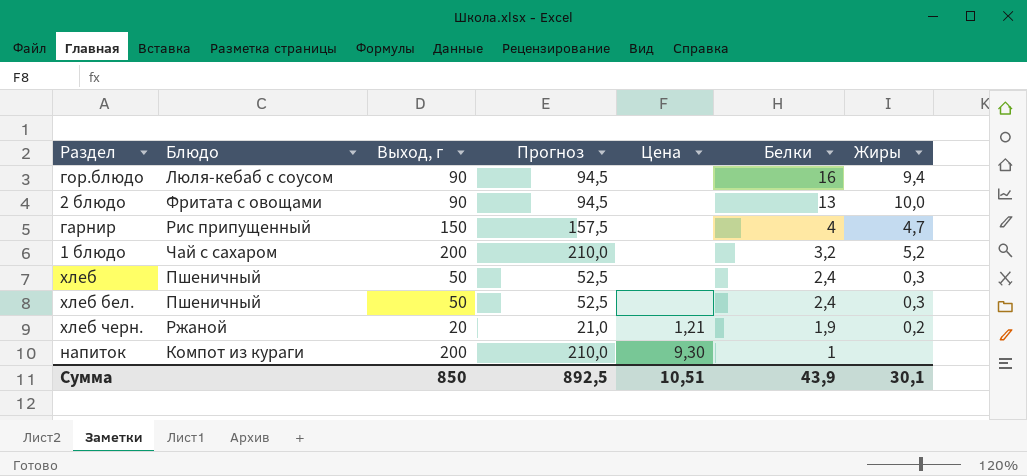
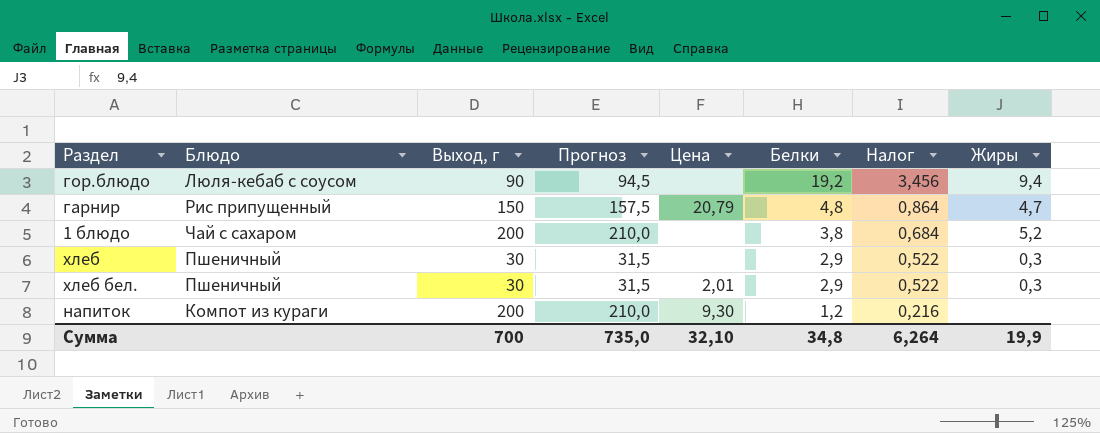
column Налог | formula: none -> [Белки] * 0,18
row 2 блюдо: Фритата с овощами | 90 | 94,5 | none | 13 | 10,0 -> none
row хлеб черн.: Ржаной | 20 | 21,0 | 1,21 | 1,9 | 0,2 -> none
гор.блюдо | Белки: 16 -> 19,2
гарнир | Цена: none -> 20,79
гарнир | Белки: 4 -> 4,8
1 блюдо | Белки: 3,2 -> 3,8
хлеб | Выход, г: 50 -> 30
хлеб | Прогноз: 52,5 -> 31,5
хлеб | Белки: 2,4 -> 2,9
хлеб бел. | Выход, г: 50 -> 30
хлеб бел. | Прогноз: 52,5 -> 31,5
хлеб бел. | Цена: none -> 2,01
хлеб бел. | Белки: 2,4 -> 2,9
напиток | Белки: 1 -> 1,2
Сумма | Выход, г: 850 -> 700
Сумма | Прогноз: 892,5 -> 735,0
Сумма | Цена: 10,51 -> 32,10
Сумма | Белки: 43,9 -> 34,8
Сумма | Жиры: 30,1 -> 19,9

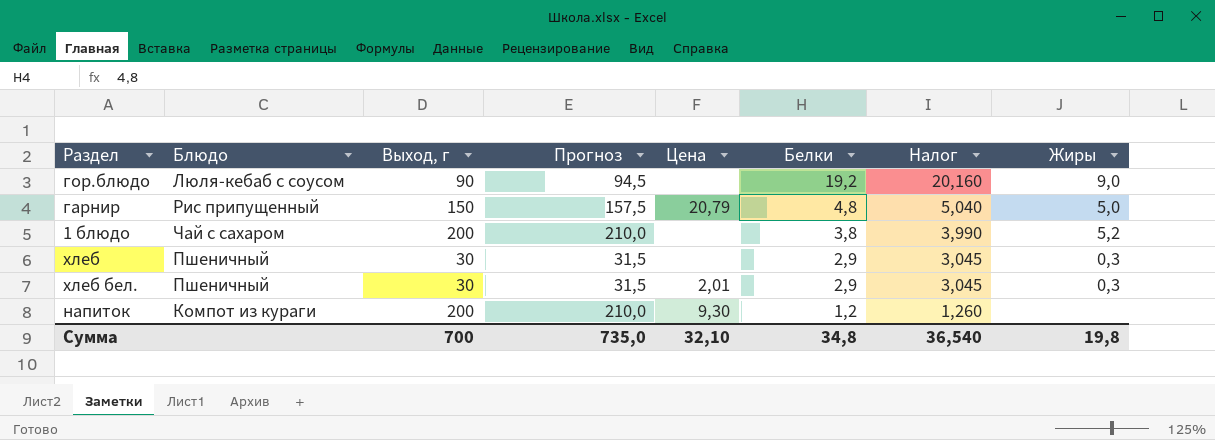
column Налог | formula: [Белки] * 0,18 -> [Белки] * 1,05
гор.блюдо | Жиры: 9,4 -> 9,0
гарнир | Жиры: 4,7 -> 5,0
Сумма | Налог: 6,264 -> 36,540
Сумма | Жиры: 19,9 -> 19,8

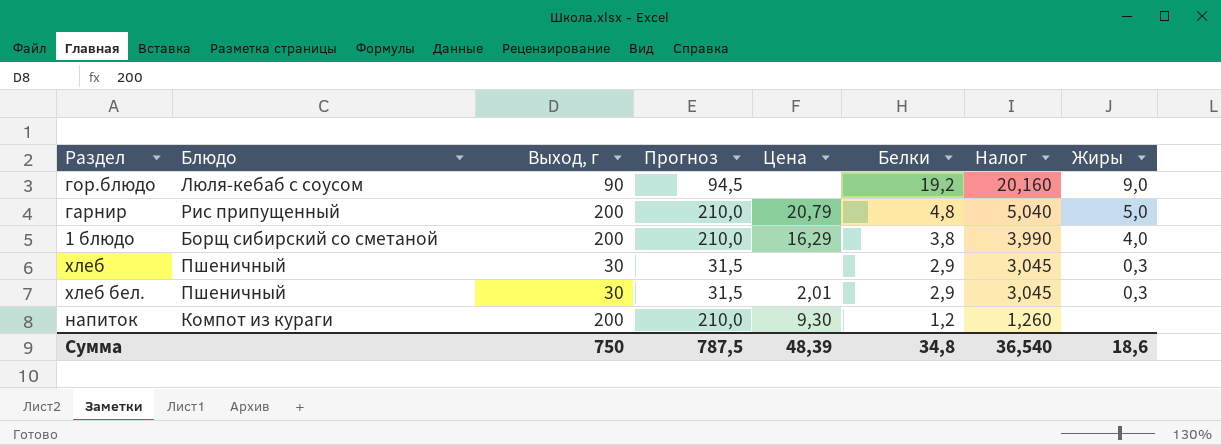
гарнир | Выход, г: 150 -> 200
гарнир | Прогноз: 157,5 -> 210,0
1 блюдо | Блюдо: Чай с сахаром -> Борщ сибирский со сметаной
1 блюдо | Цена: none -> 16,29
1 блюдо | Жиры: 5,2 -> 4,0
Сумма | Выход, г: 700 -> 750
Сумма | Прогноз: 735,0 -> 787,5
Сумма | Цена: 32,10 -> 48,39
Сумма | Жиры: 19,8 -> 18,6

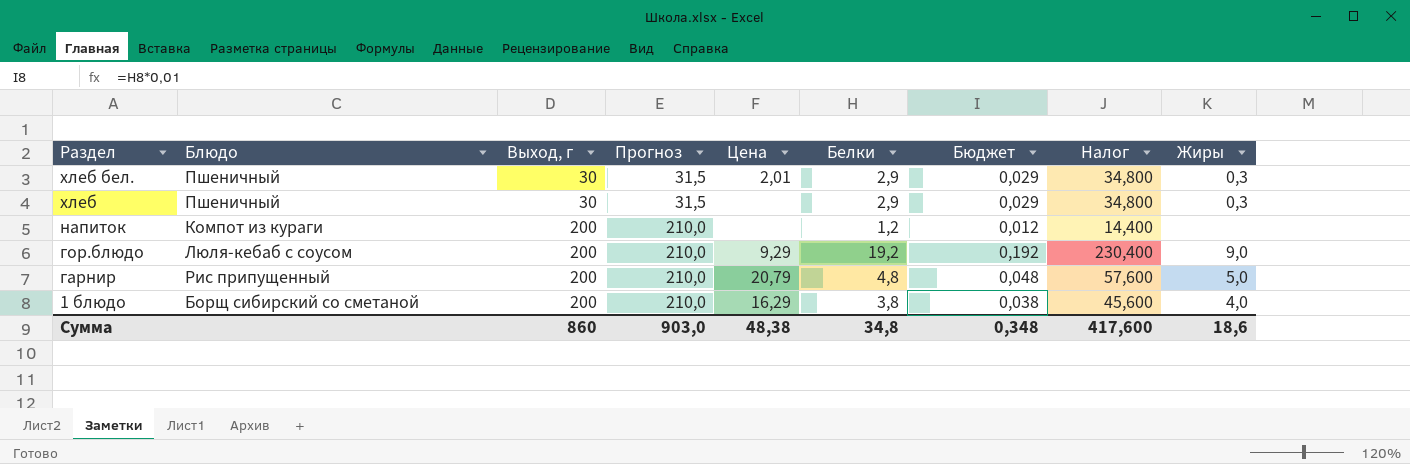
row order: Белки descending -> Раздел descending
column Бюджет | formula: none -> [Белки] * 0,01
column Налог | formula: [Белки] * 1,05 -> [Белки] * 12
напиток | Цена: 9,30 -> none
гор.блюдо | Выход, г: 90 -> 200
гор.блюдо | Прогноз: 94,5 -> 210,0
гор.блюдо | Цена: none -> 9,29
Сумма | Выход, г: 750 -> 860
Сумма | Прогноз: 787,5 -> 903,0
Сумма | Цена: 48,39 -> 48,38
Сумма | Налог: 36,540 -> 417,600

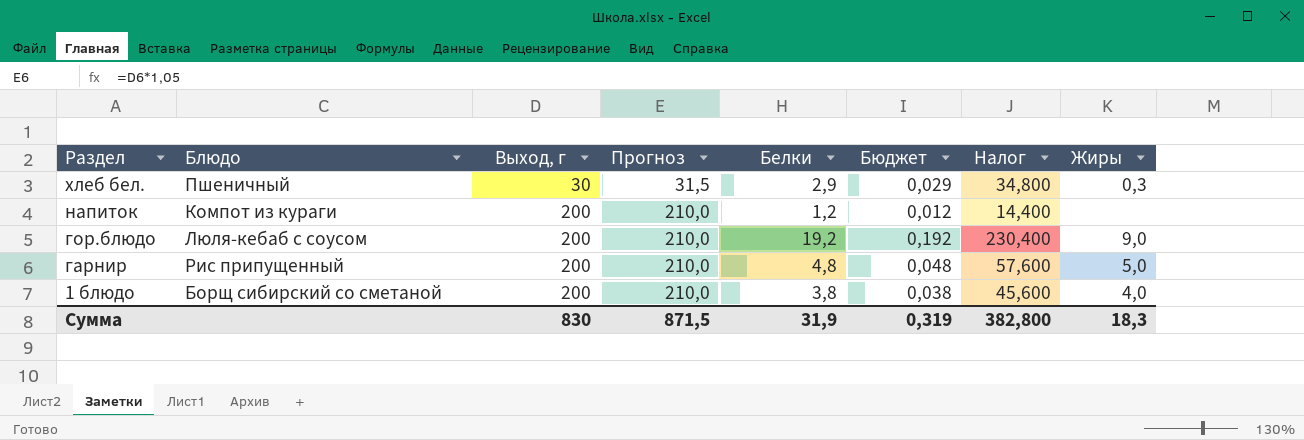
column Цена | position: 5 -> none
row хлеб: Пшеничный | 30 | 31,5 | none | 2,9 | 0,029 | 34,800 | 0,3 -> none
Сумма | Выход, г: 860 -> 830
Сумма | Прогноз: 903,0 -> 871,5
Сумма | Белки: 34,8 -> 31,9
Сумма | Бюджет: 0,348 -> 0,319
Сумма | Налог: 417,600 -> 382,800
Сумма | Жиры: 18,6 -> 18,3

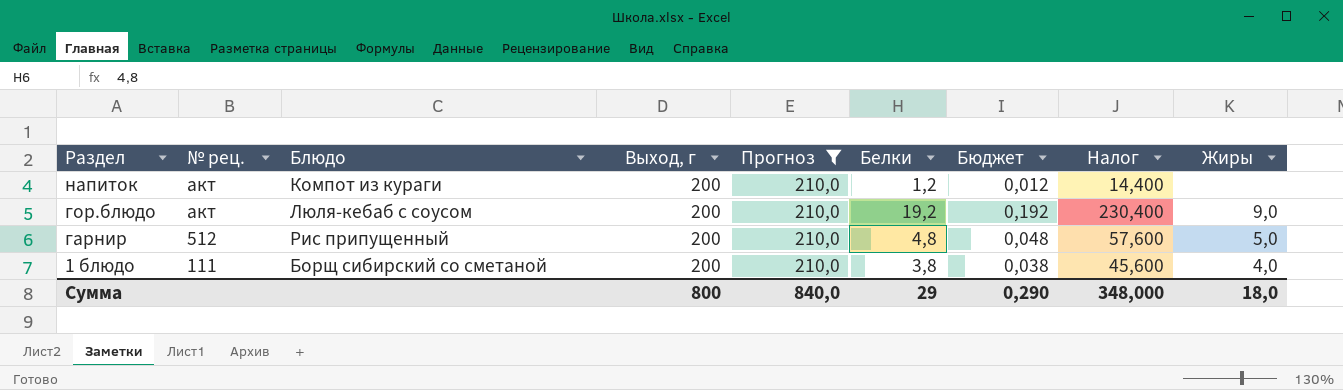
filter: none -> Прогноз = 210,0
column № рец. | position: none -> 2
Сумма | Выход, г: 830 -> 800
Сумма | Прогноз: 871,5 -> 840,0
Сумма | Белки: 31,9 -> 29
Сумма | Бюджет: 0,319 -> 0,290
Сумма | Налог: 382,800 -> 348,000
Сумма | Жиры: 18,3 -> 18,0

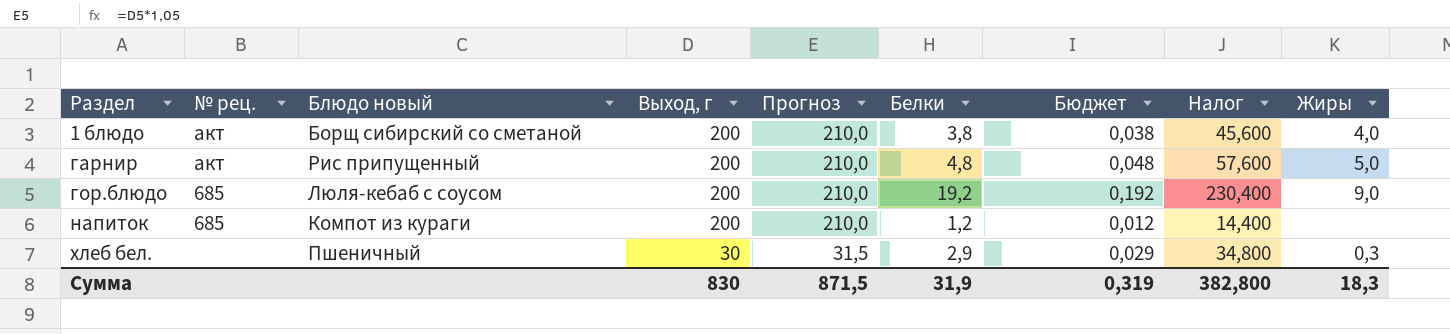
filter: Прогноз = 210,0 -> none
row order: Раздел descending -> Раздел ascending
column name: Блюдо -> Блюдо новый
1 блюдо | № рец.: 111 -> акт
гарнир | № рец.: 512 -> акт
гор.блюдо | № рец.: акт -> 685
напиток | № рец.: акт -> 685
Сумма | Выход, г: 800 -> 830
Сумма | Прогноз: 840,0 -> 871,5
Сумма | Белки: 29 -> 31,9
Сумма | Бюджет: 0,290 -> 0,319
Сумма | Налог: 348,000 -> 382,800
Сумма | Жиры: 18,0 -> 18,3

